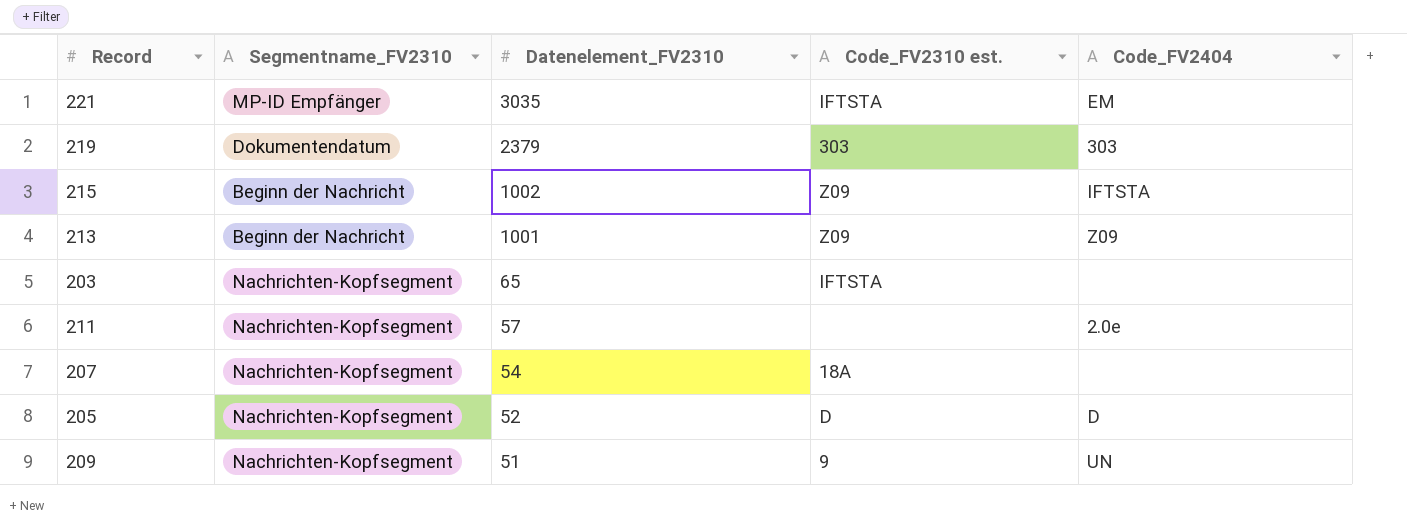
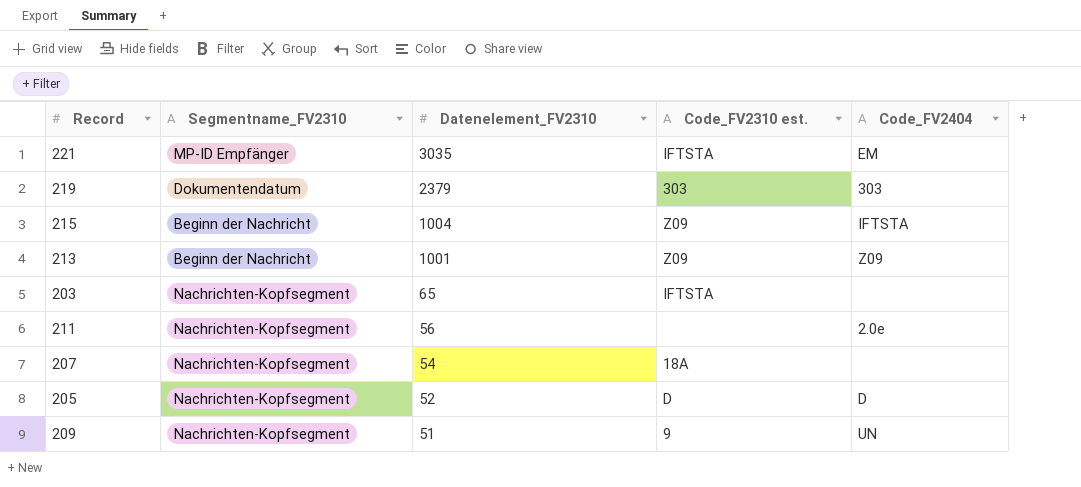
215 | Datenelement_FV2310: 1002 -> 1004
211 | Datenelement_FV2310: 57 -> 56

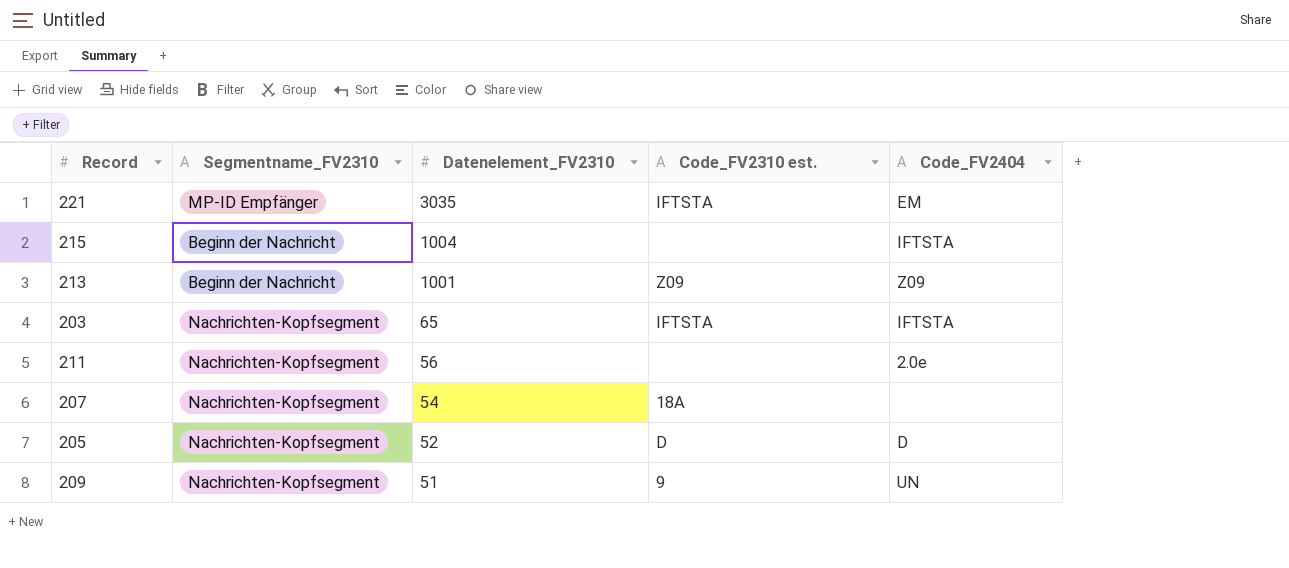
row 219: Dokumentendatum | 2379 | 303 | 303 -> none
215 | Code_FV2310 est.: Z09 -> none
203 | Code_FV2404: none -> IFTSTA

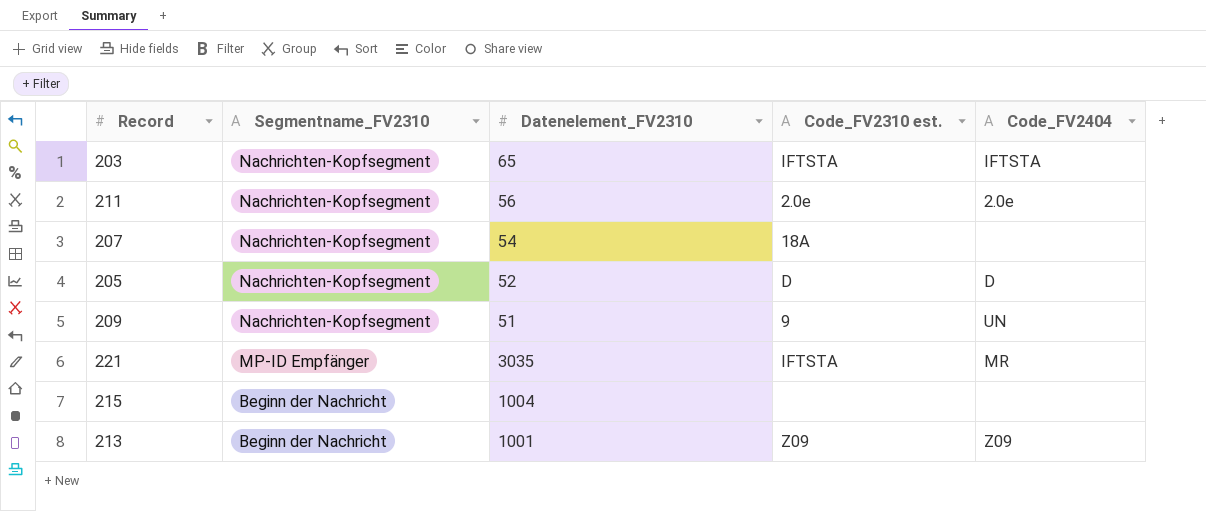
row order: Datenelement_FV2310 descending -> Segmentname_FV2310 descending
211 | Code_FV2310 est.: none -> 2.0e
221 | Code_FV2404: EM -> MR
215 | Code_FV2404: IFTSTA -> none

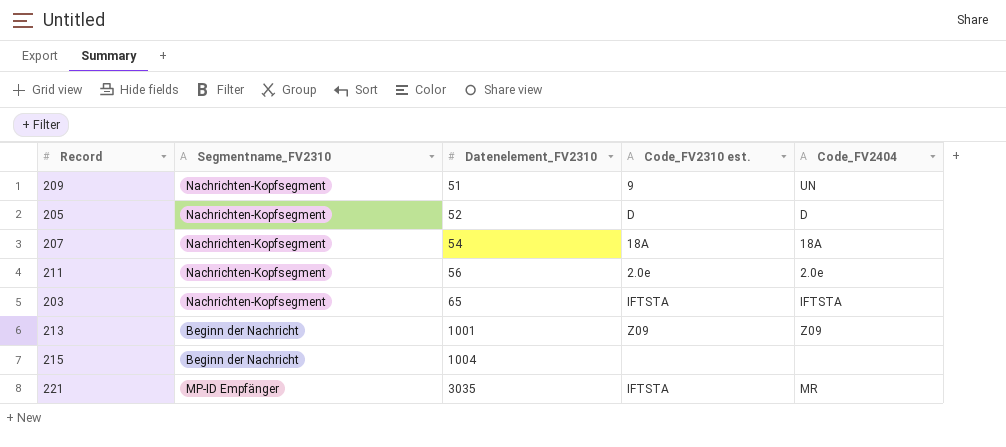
row order: Segmentname_FV2310 descending -> Datenelement_FV2310 ascending
207 | Code_FV2404: none -> 18A

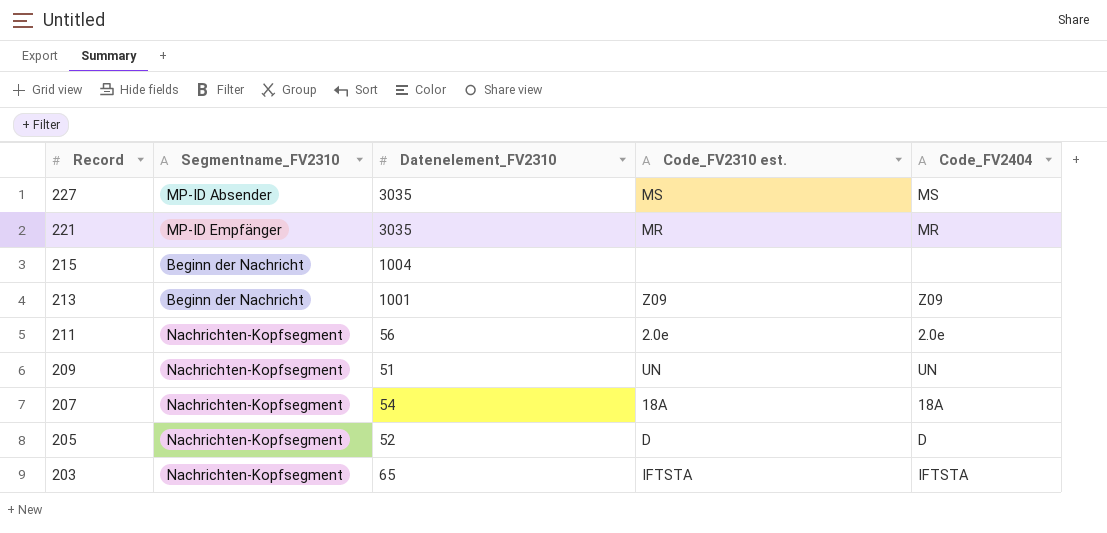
row order: Datenelement_FV2310 ascending -> Record descending
row 227: none -> MP-ID Absender | 3035 | MS | MS
221 | Code_FV2310 est.: IFTSTA -> MR
209 | Code_FV2310 est.: 9 -> UN

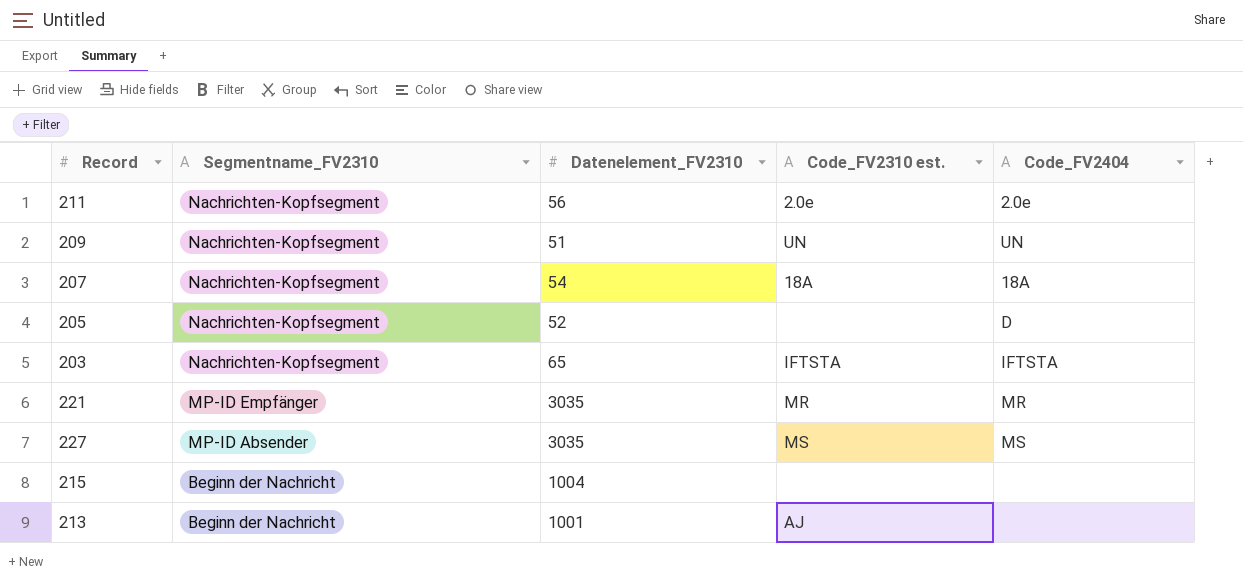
row order: Record descending -> Segmentname_FV2310 descending
205 | Code_FV2310 est.: D -> none
213 | Code_FV2310 est.: Z09 -> AJ
213 | Code_FV2404: Z09 -> none

